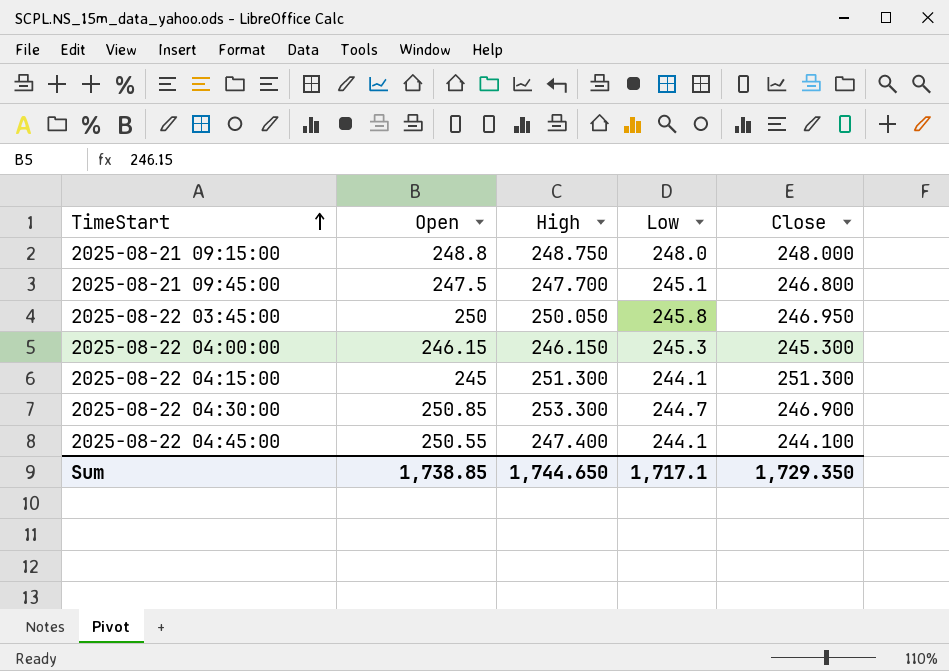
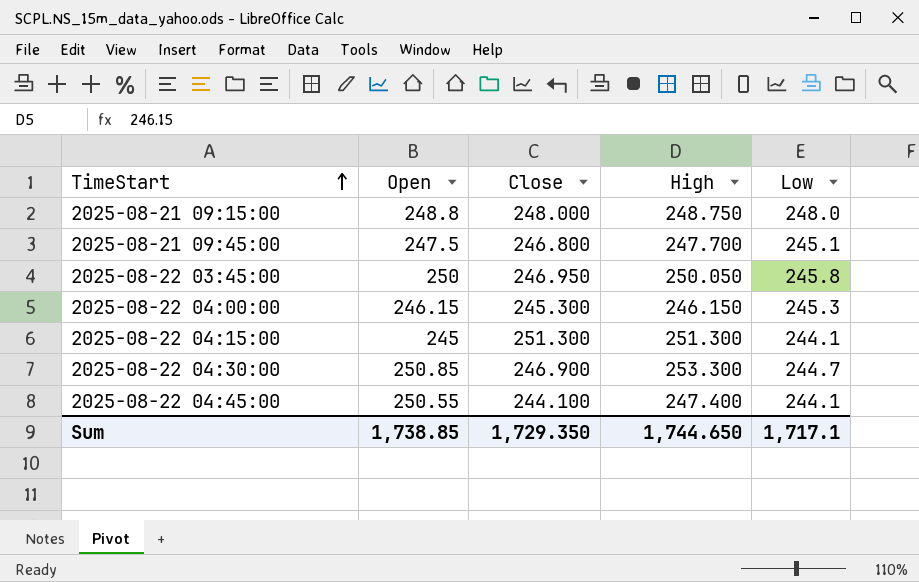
column Close | position: 5 -> 3

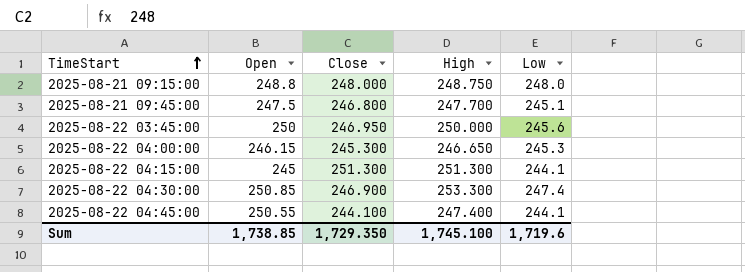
2025-08-22 03:45:00 | High: 250.050 -> 250.000
2025-08-22 03:45:00 | Low: 245.8 -> 245.6
2025-08-22 04:00:00 | High: 246.150 -> 246.650
2025-08-22 04:30:00 | Low: 244.7 -> 247.4
Sum | High: 1,744.650 -> 1,745.100
Sum | Low: 1,717.1 -> 1,719.6

